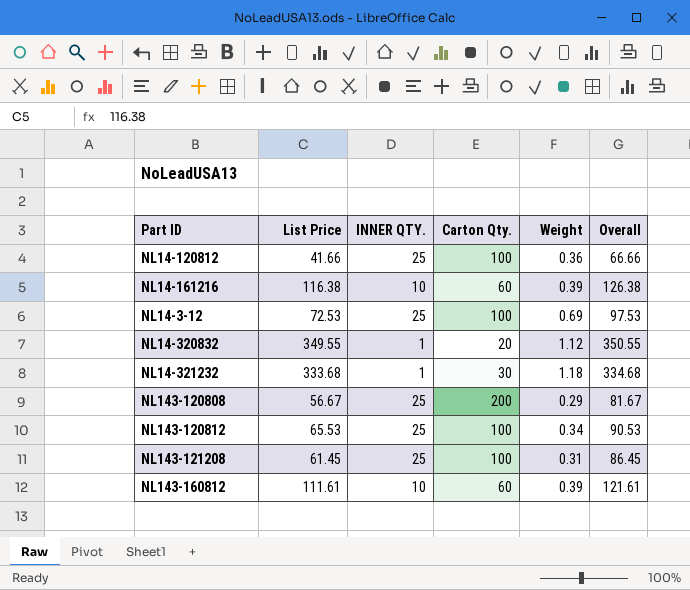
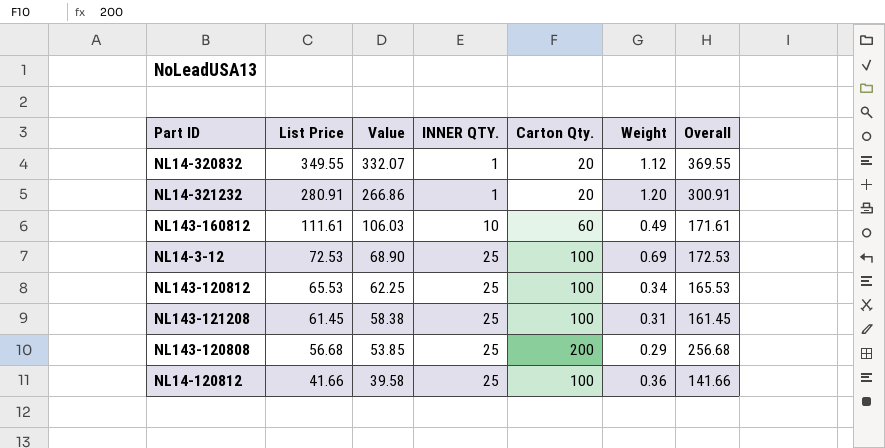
row order: none -> List Price descending
column Value | formula: none -> [List Price] * 0.95
column Overall | formula: [List Price] + [INNER QTY.] -> [List Price] + [Carton Qty.]
row NL14-161216: 116.38 | 10 | 60 | 0.39 | 126.38 -> none
NL14-321232 | List Price: 333.68 -> 280.91
NL14-321232 | Carton Qty.: 30 -> 20
NL14-321232 | Weight: 1.18 -> 1.20
NL143-160812 | Weight: 0.39 -> 0.49
NL143-120808 | List Price: 56.67 -> 56.68

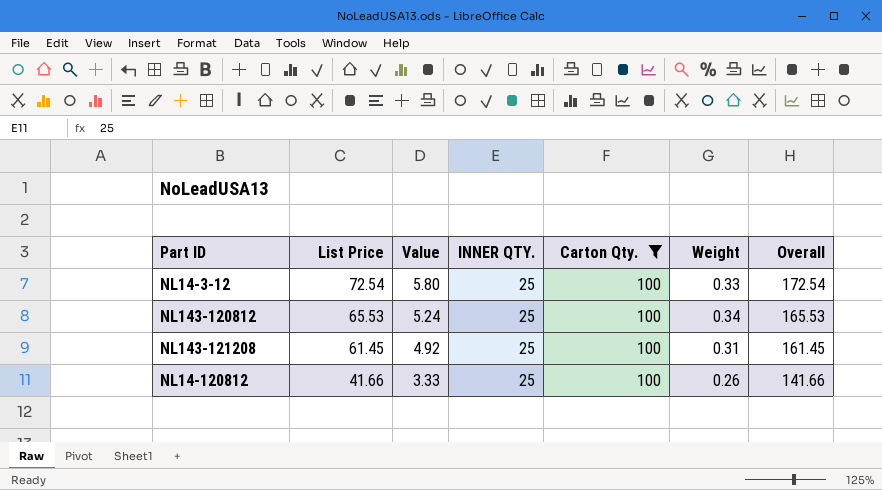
filter: none -> Carton Qty. = 100
column Value | formula: [List Price] * 0.95 -> [List Price] * 0.08
NL14-3-12 | List Price: 72.53 -> 72.54
NL14-3-12 | Weight: 0.69 -> 0.33
NL14-3-12 | Overall: 172.53 -> 172.54
NL14-120812 | Weight: 0.36 -> 0.26

